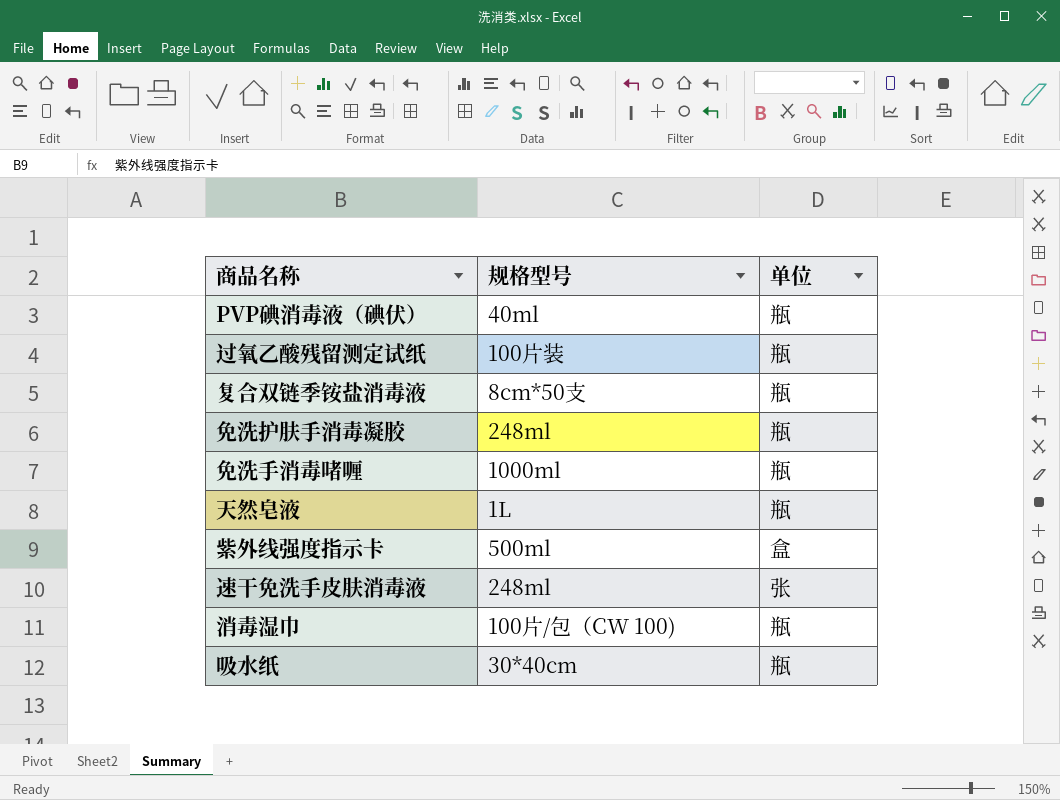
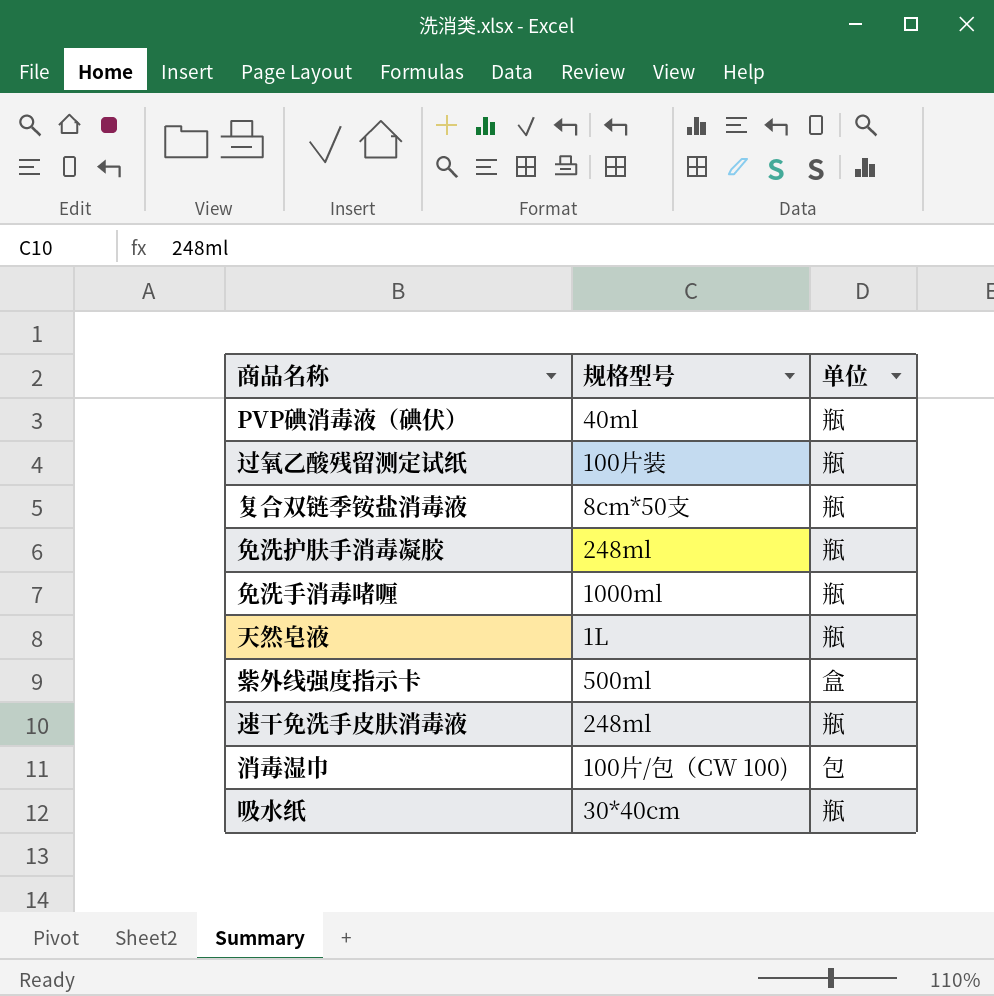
速干免洗手皮肤消毒液 | 单位: 张 -> 瓶
消毒湿巾 | 单位: 瓶 -> 包

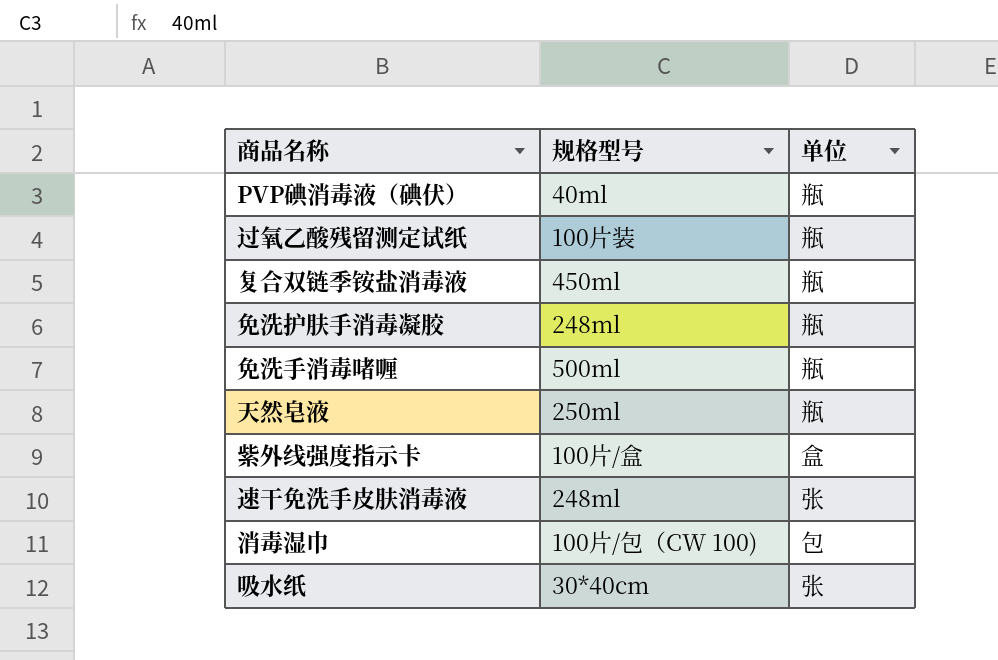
复合双链季铵盐消毒液 | 规格型号: 8cm*50支 -> 450ml
免洗手消毒啫喱 | 规格型号: 1000ml -> 500ml
天然皂液 | 规格型号: 1L -> 250ml
紫外线强度指示卡 | 规格型号: 500ml -> 100片/盒
速干免洗手皮肤消毒液 | 单位: 瓶 -> 张
吸水纸 | 单位: 瓶 -> 张

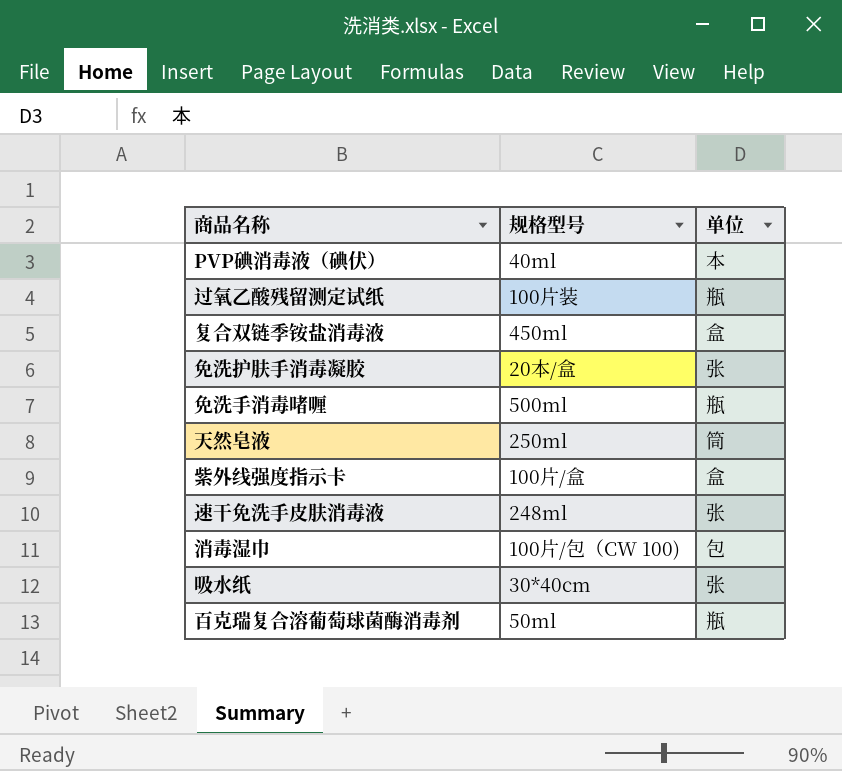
PVP碘消毒液（碘伏） | 单位: 瓶 -> 本
复合双链季铵盐消毒液 | 单位: 瓶 -> 盒
免洗护肤手消毒凝胶 | 规格型号: 248ml -> 20本/盒
免洗护肤手消毒凝胶 | 单位: 瓶 -> 张
天然皂液 | 单位: 瓶 -> 筒
row 百克瑞复合溶葡萄球菌酶消毒剂: none -> 50ml | 瓶

